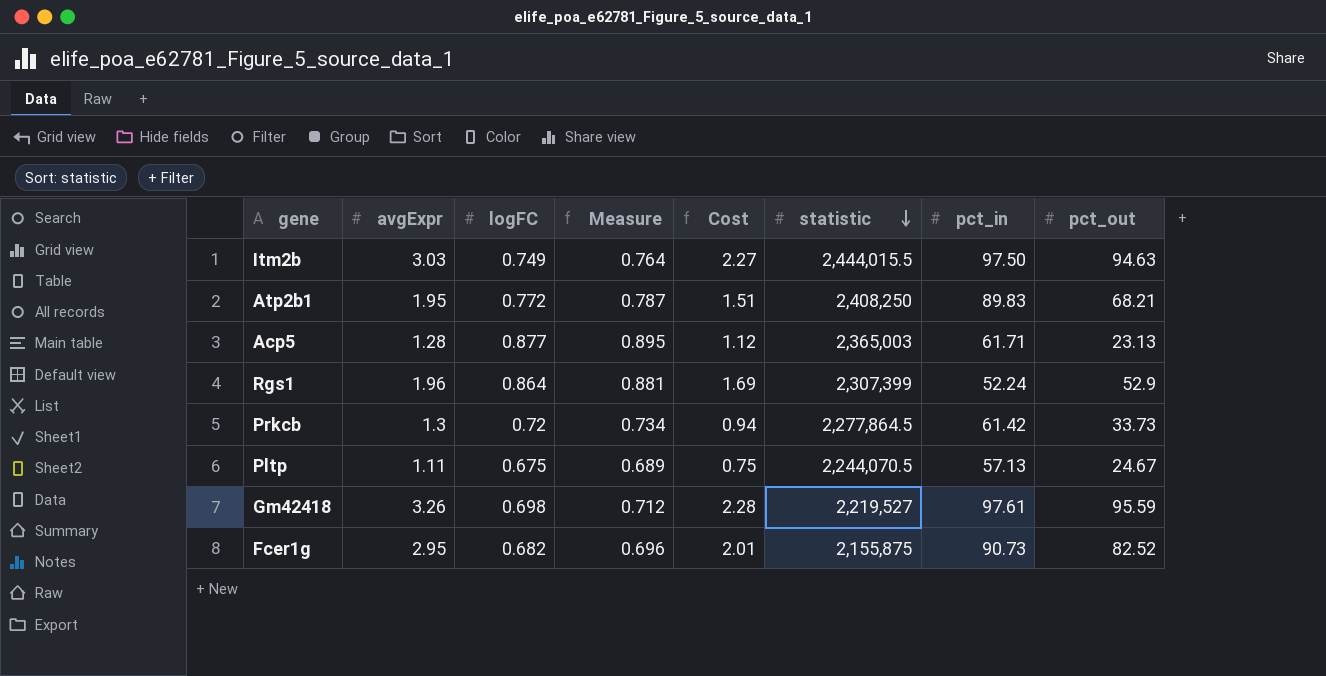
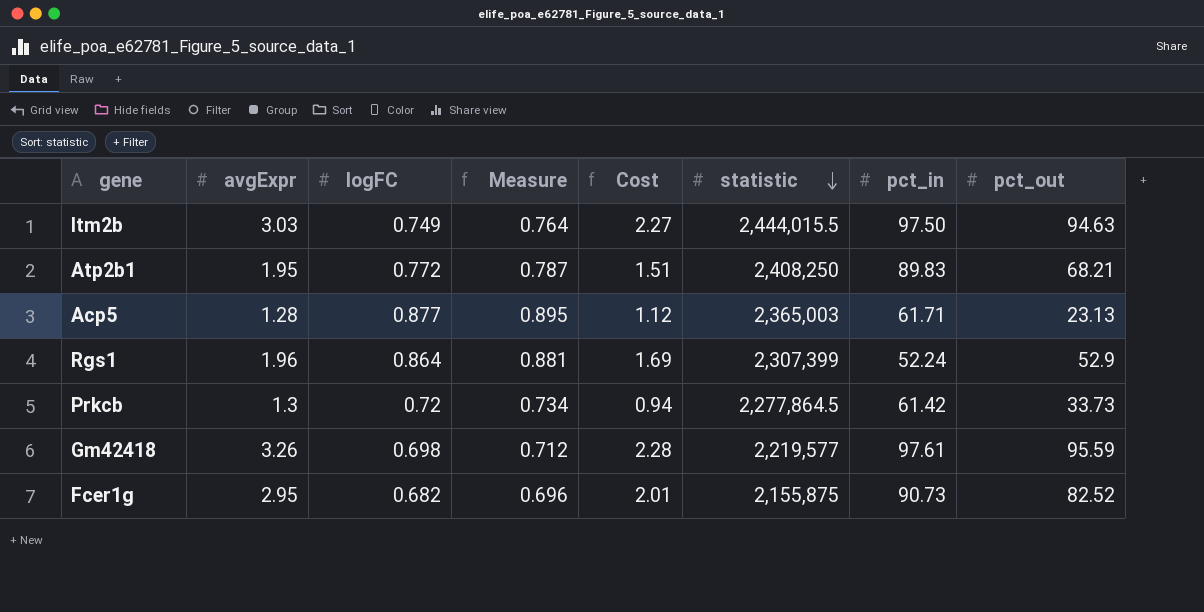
row Pltp: 1.11 | 0.675 | 0.689 | 0.75 | 2,244,070.5 | 57.13 | 24.67 -> none
Gm42418 | statistic: 2,219,527 -> 2,219,577

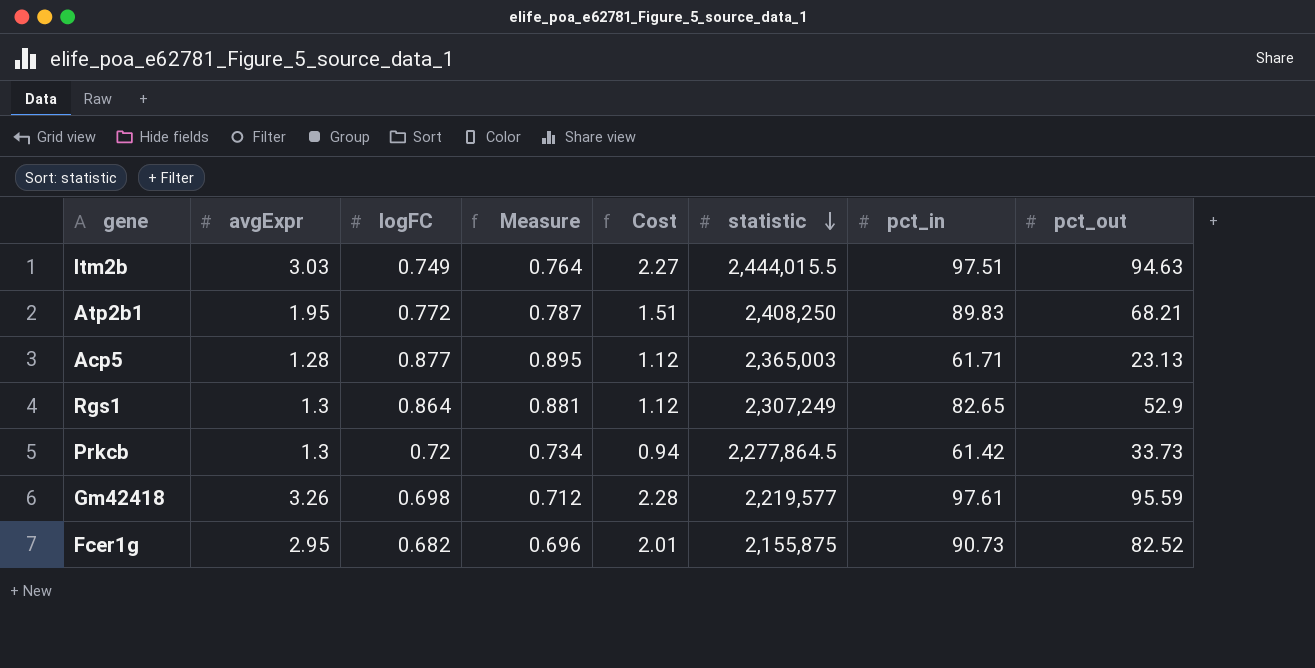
Itm2b | pct_in: 97.50 -> 97.51
Rgs1 | avgExpr: 1.96 -> 1.3
Rgs1 | Cost: 1.69 -> 1.12
Rgs1 | statistic: 2,307,399 -> 2,307,249
Rgs1 | pct_in: 52.24 -> 82.65

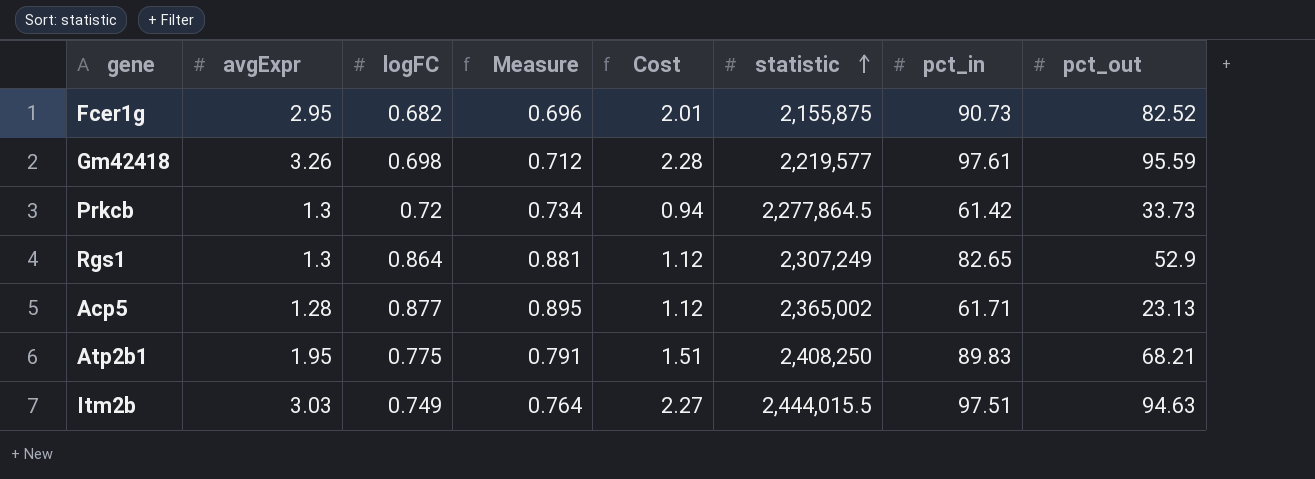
row order: statistic descending -> statistic ascending
Acp5 | statistic: 2,365,003 -> 2,365,002
Atp2b1 | logFC: 0.772 -> 0.775
Atp2b1 | Measure: 0.787 -> 0.791

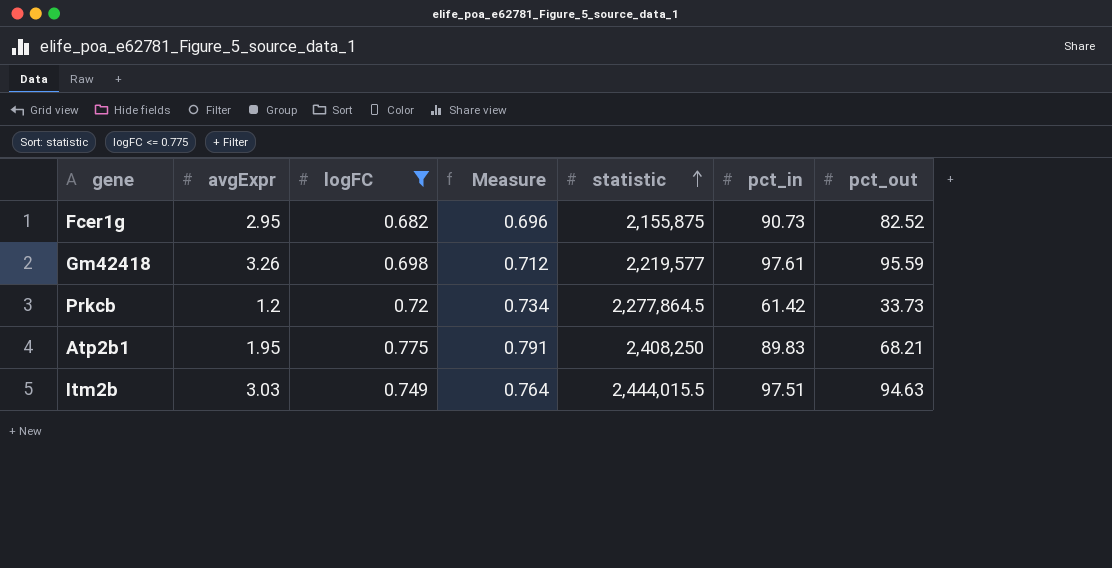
filter: none -> logFC <= 0.775
column Cost | formula: [avgExpr] * [logFC] -> none
Prkcb | avgExpr: 1.3 -> 1.2

